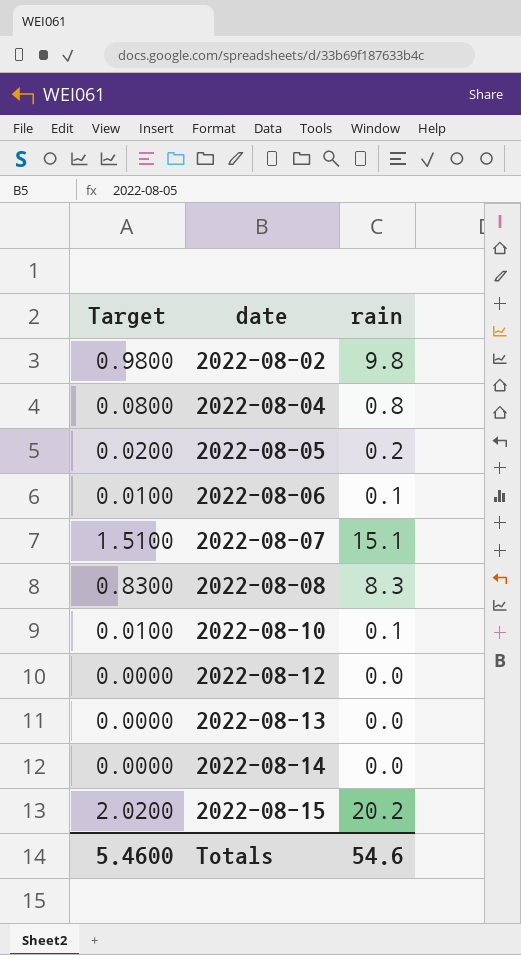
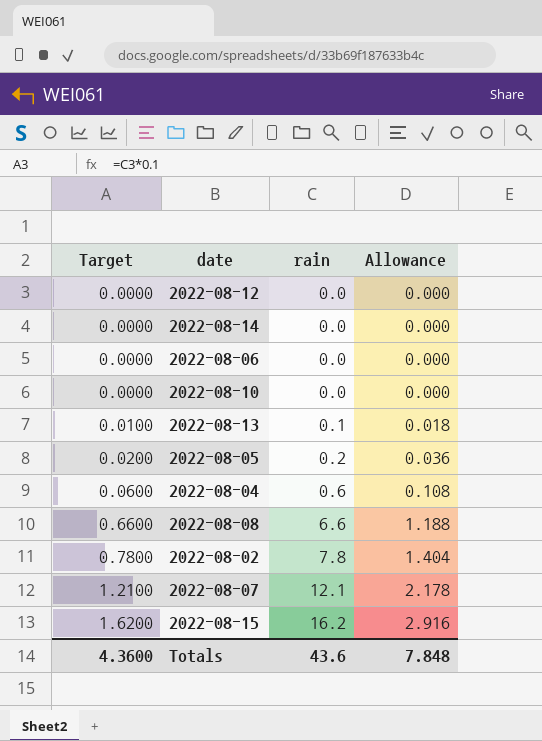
row order: date ascending -> Target ascending
column Allowance | formula: none -> [rain] * 0.18
2022-08-06 | Target: 0.0100 -> 0.0000
2022-08-06 | rain: 0.1 -> 0.0
2022-08-10 | Target: 0.0100 -> 0.0000
2022-08-10 | rain: 0.1 -> 0.0
2022-08-13 | Target: 0.0000 -> 0.0100
2022-08-13 | rain: 0.0 -> 0.1
2022-08-04 | Target: 0.0800 -> 0.0600
2022-08-04 | rain: 0.8 -> 0.6
2022-08-08 | Target: 0.8300 -> 0.6600
2022-08-08 | rain: 8.3 -> 6.6
2022-08-02 | Target: 0.9800 -> 0.7800
2022-08-02 | rain: 9.8 -> 7.8
2022-08-07 | Target: 1.5100 -> 1.2100
2022-08-07 | rain: 15.1 -> 12.1
2022-08-15 | Target: 2.0200 -> 1.6200
2022-08-15 | rain: 20.2 -> 16.2
Totals | Target: 5.4600 -> 4.3600
Totals | rain: 54.6 -> 43.6

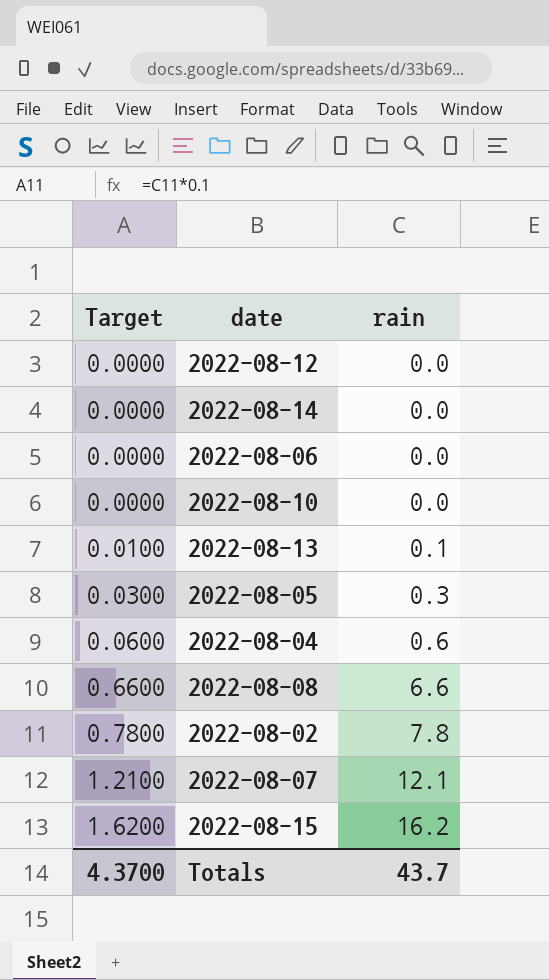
column Allowance | formula: [rain] * 0.18 -> none
2022-08-05 | Target: 0.0200 -> 0.0300
2022-08-05 | rain: 0.2 -> 0.3
Totals | Target: 4.3600 -> 4.3700
Totals | rain: 43.6 -> 43.7

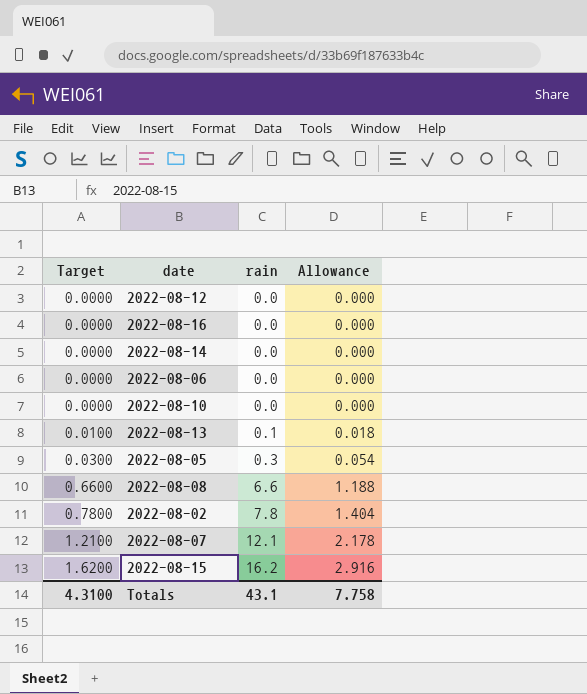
column Allowance | formula: none -> [rain] * 0.18
row 2022-08-04: 0.0600 | 0.6 -> none
row 2022-08-16: none -> 0.0000 | 0.0 | 0.000
Totals | Target: 4.3700 -> 4.3100
Totals | rain: 43.7 -> 43.1

